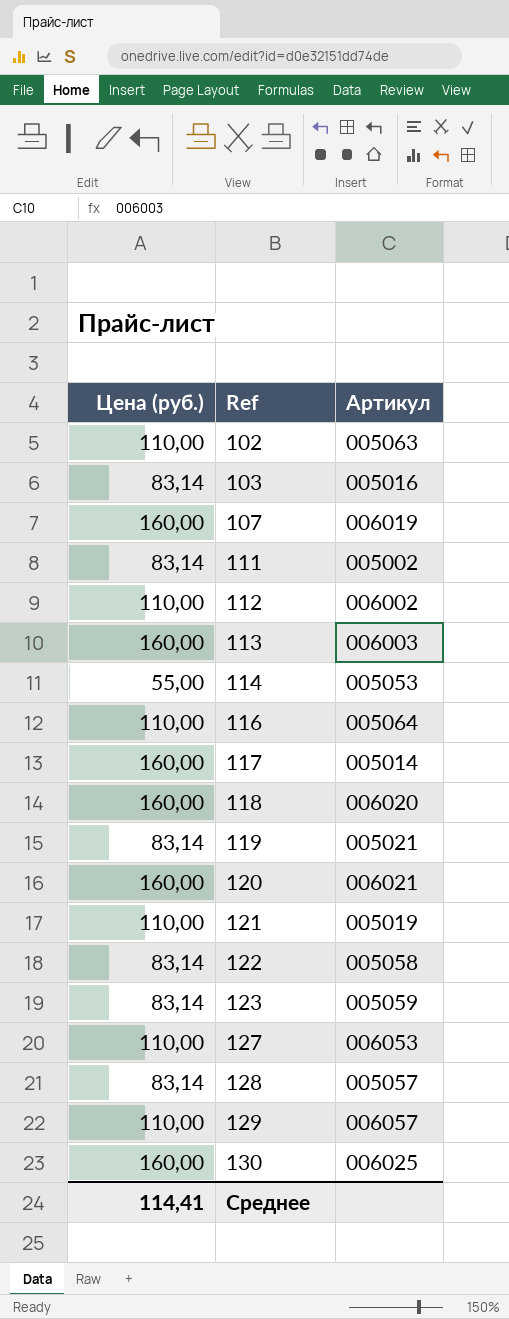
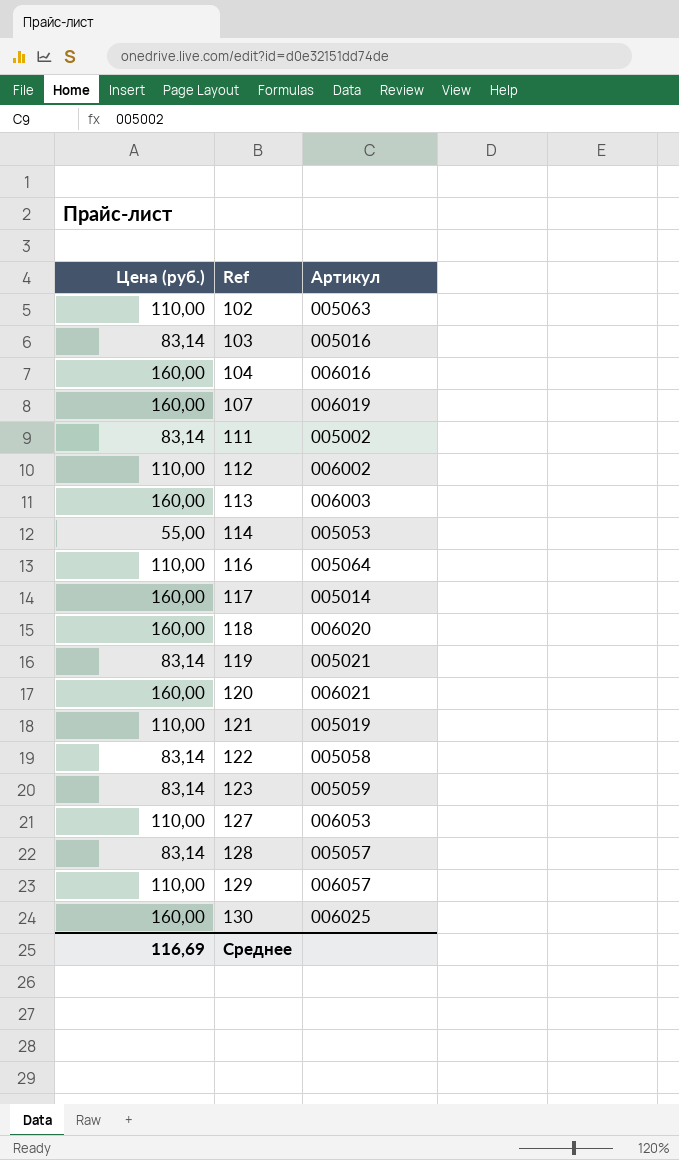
row 104: none -> 160,00 | 006016
Среднее | Цена (руб.): 114,41 -> 116,69

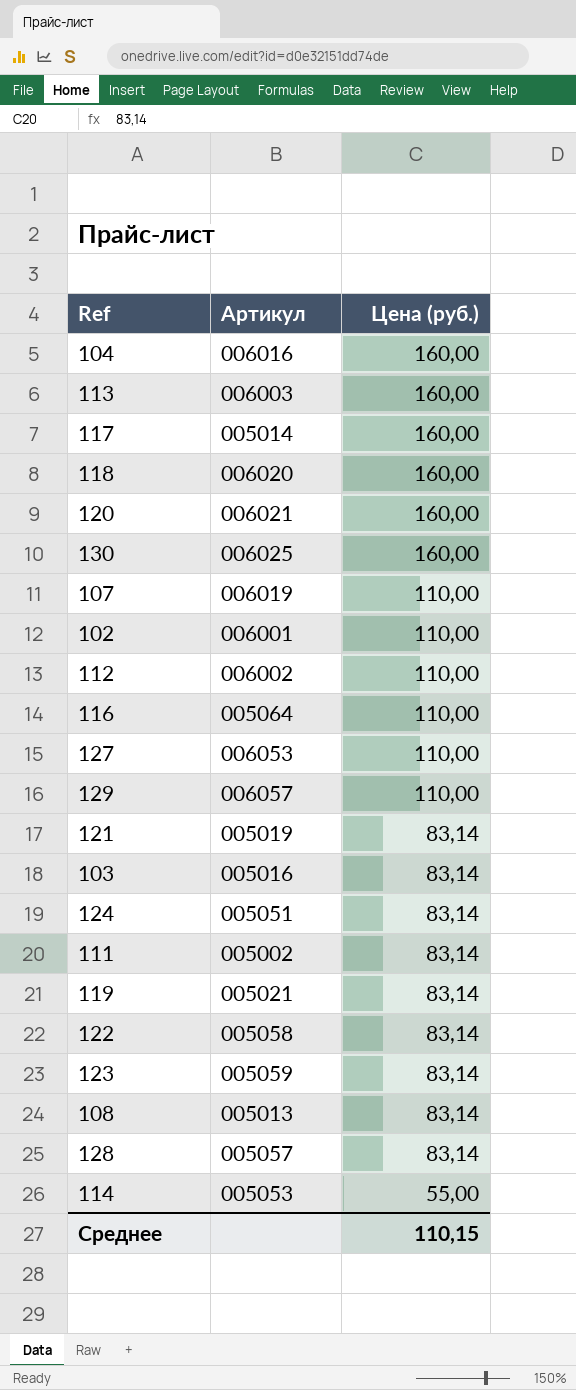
row order: Ref ascending -> Цена (руб.) descending
column Цена (руб.) | position: 1 -> 3
107 | Цена (руб.): 160,00 -> 110,00
102 | Артикул: 005063 -> 006001
121 | Цена (руб.): 110,00 -> 83,14
row 124: none -> 005051 | 83,14
row 108: none -> 005013 | 83,14
Среднее | Цена (руб.): 116,69 -> 110,15

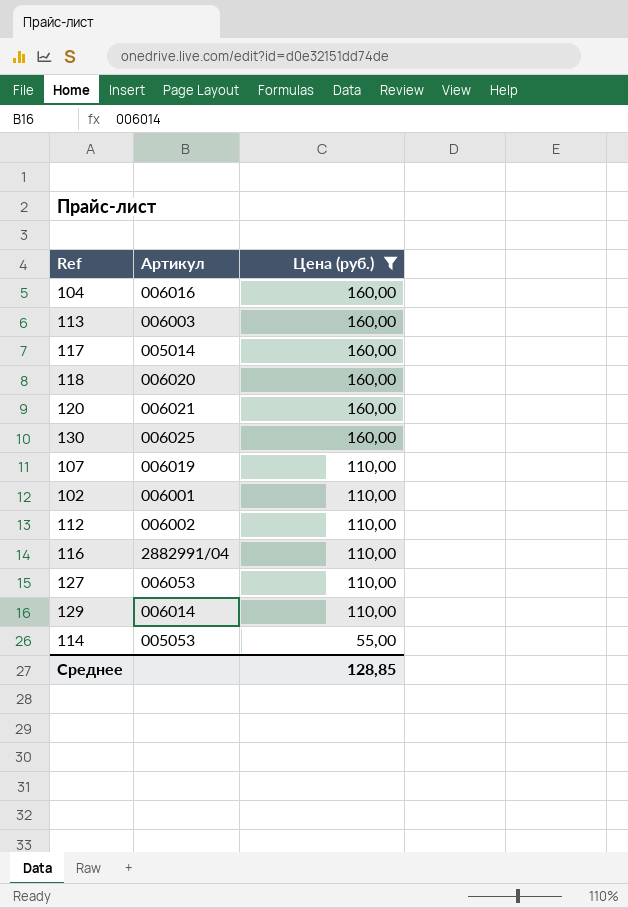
filter: none -> Цена (руб.) != 83,14
116 | Артикул: 005064 -> 2882991/04
129 | Артикул: 006057 -> 006014
Среднее | Цена (руб.): 110,15 -> 128,85

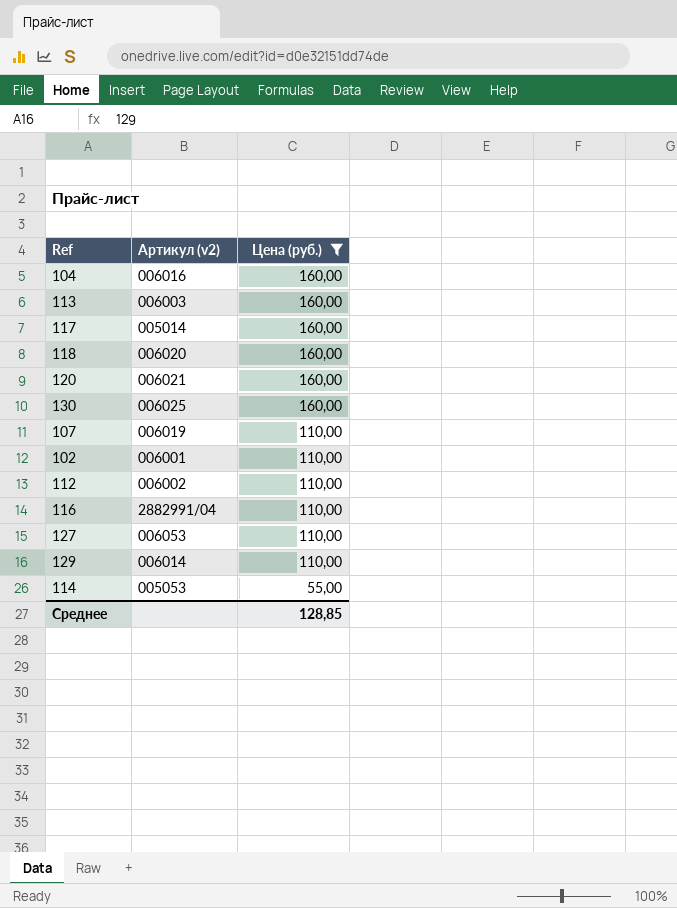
column name: Артикул -> Артикул (v2)

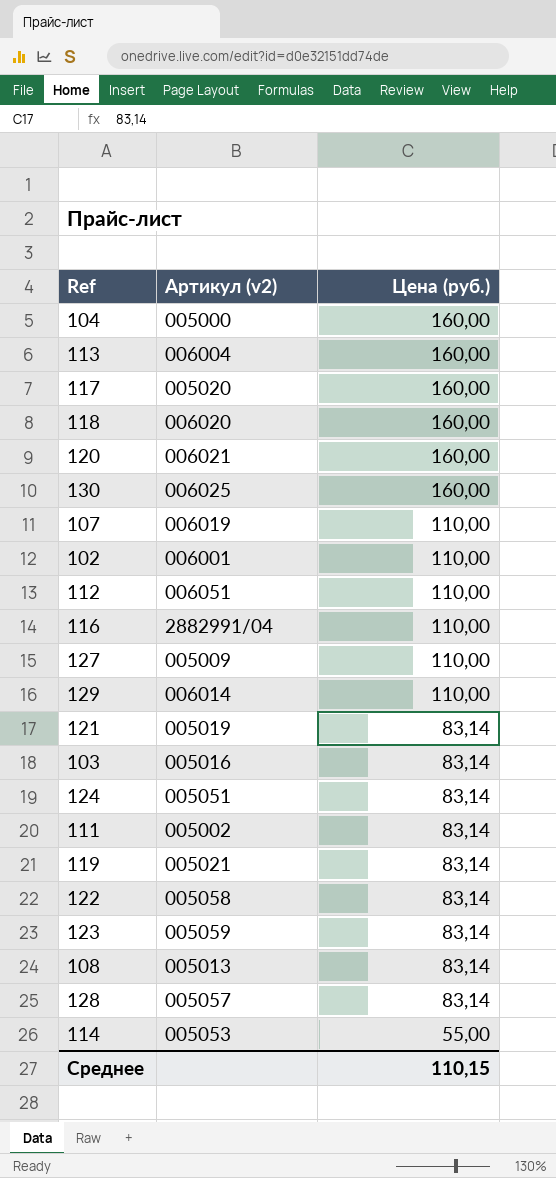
filter: Цена (руб.) != 83,14 -> none
104 | Артикул (v2): 006016 -> 005000
113 | Артикул (v2): 006003 -> 006004
117 | Артикул (v2): 005014 -> 005020
112 | Артикул (v2): 006002 -> 006051
127 | Артикул (v2): 006053 -> 005009
Среднее | Цена (руб.): 128,85 -> 110,15

